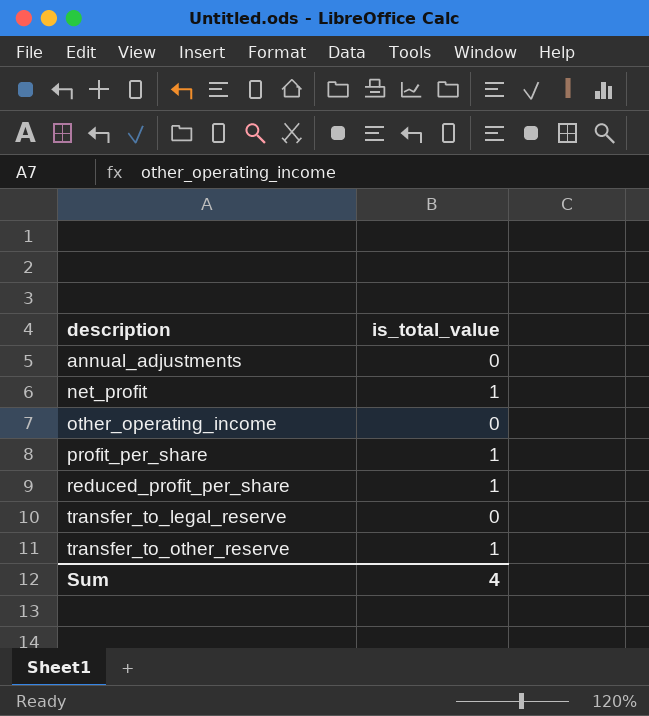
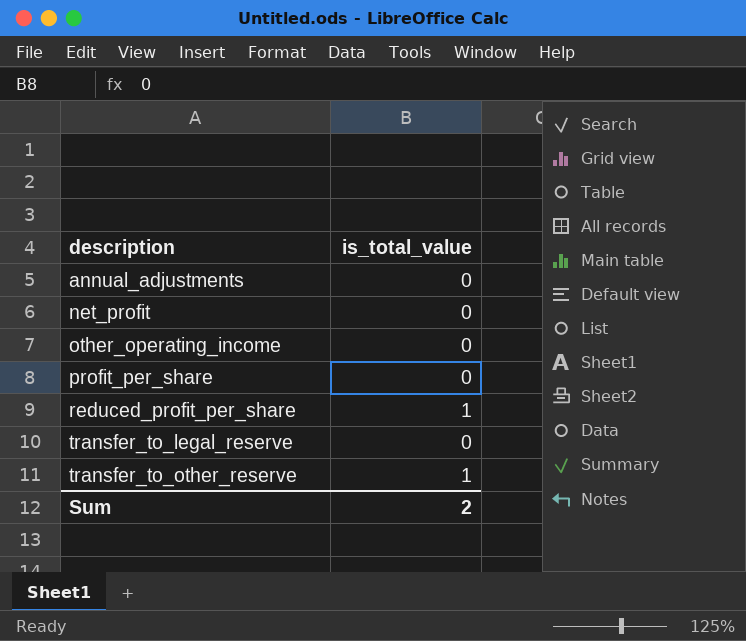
net_profit | is_total_value: 1 -> 0
profit_per_share | is_total_value: 1 -> 0
Sum | is_total_value: 4 -> 2

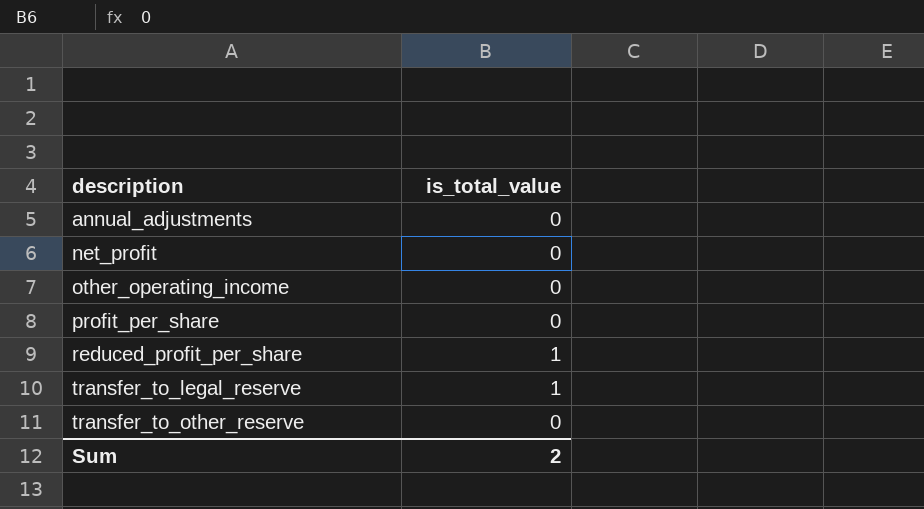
transfer_to_legal_reserve | is_total_value: 0 -> 1
transfer_to_other_reserve | is_total_value: 1 -> 0

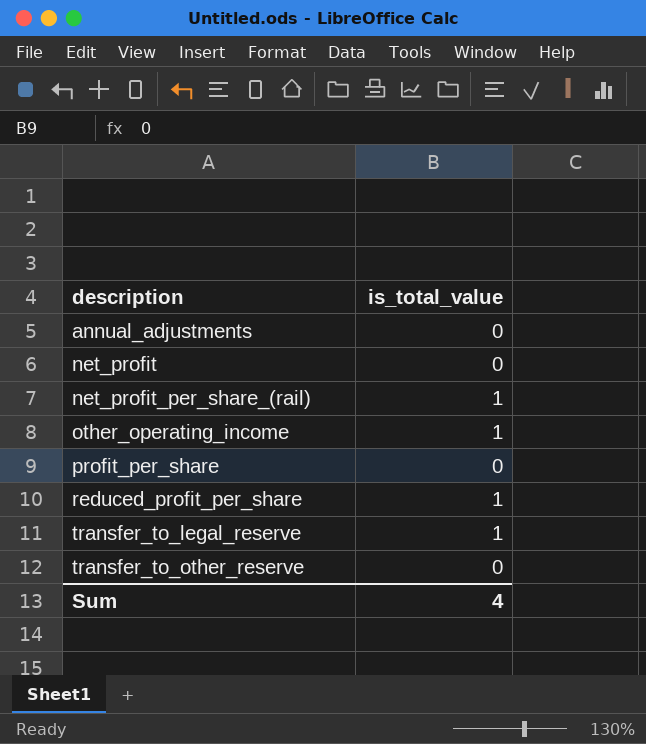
row net_profit_per_share_(rail): none -> 1
other_operating_income | is_total_value: 0 -> 1
Sum | is_total_value: 2 -> 4

